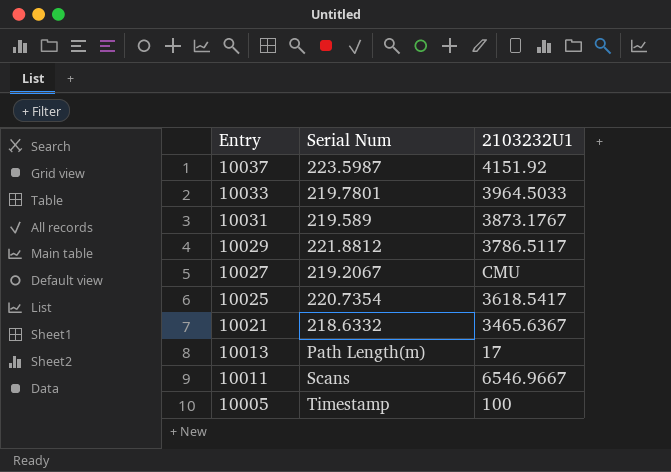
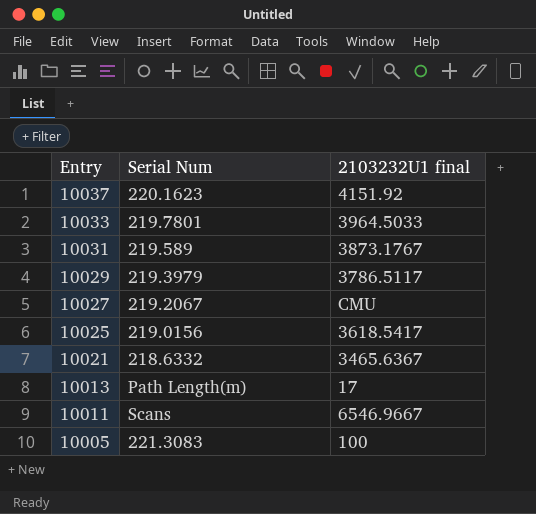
column name: 2103232U1 -> 2103232U1 final
10037 | Serial Num: 223.5987 -> 220.1623
10029 | Serial Num: 221.8812 -> 219.3979
10025 | Serial Num: 220.7354 -> 219.0156
10005 | Serial Num: Timestamp -> 221.3083

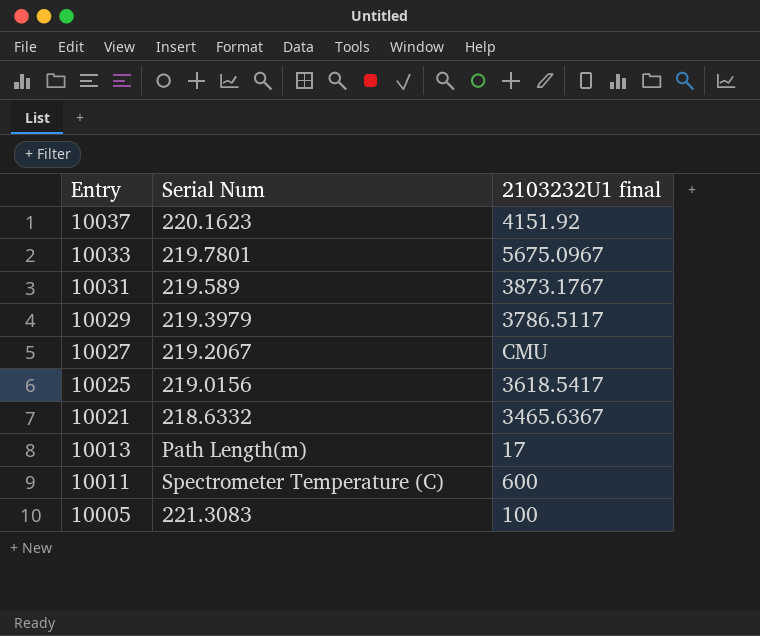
10033 | 2103232U1 final: 3964.5033 -> 5675.0967
10011 | Serial Num: Scans -> Spectrometer Temperature (C)
10011 | 2103232U1 final: 6546.9667 -> 600

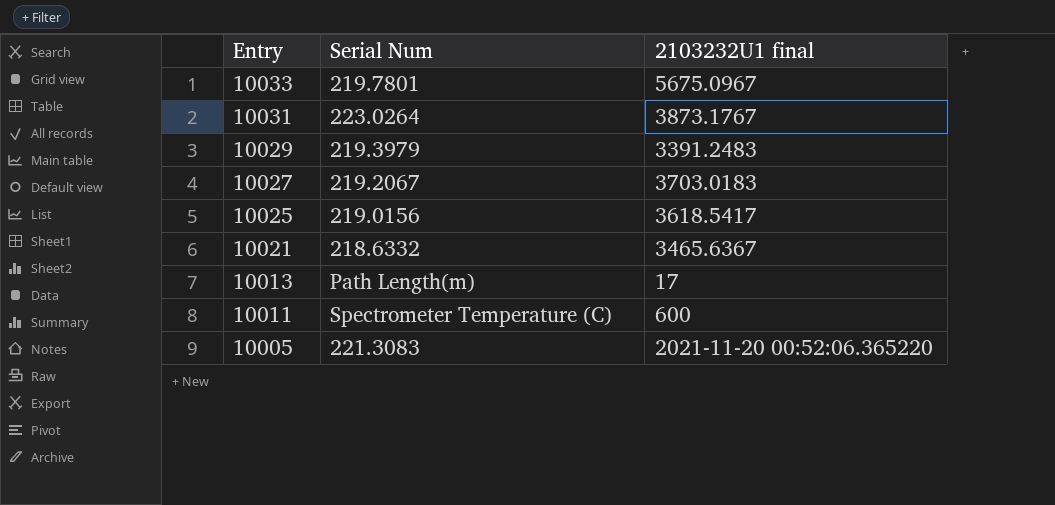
row 10037: 220.1623 | 4151.92 -> none
10031 | Serial Num: 219.589 -> 223.0264
10029 | 2103232U1 final: 3786.5117 -> 3391.2483
10027 | 2103232U1 final: CMU -> 3703.0183
10005 | 2103232U1 final: 100 -> 2021-11-20 00:52:06.365220

